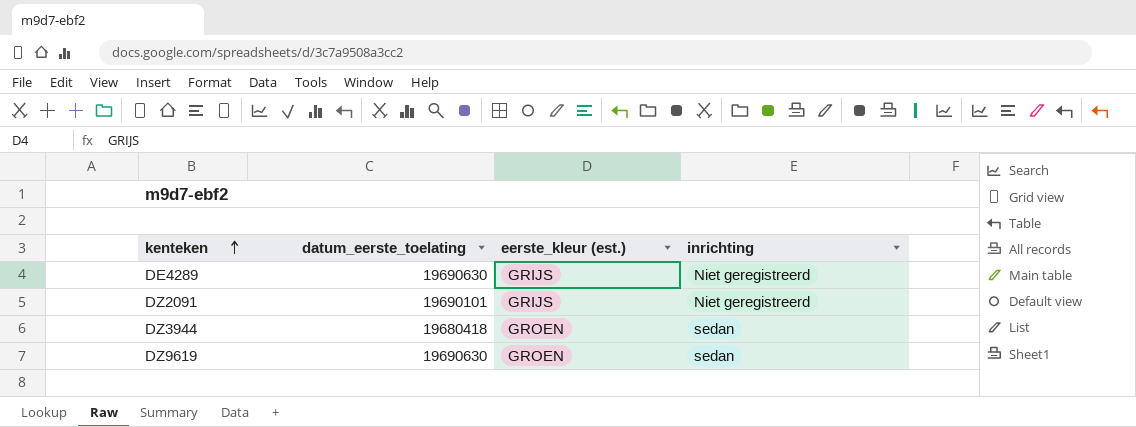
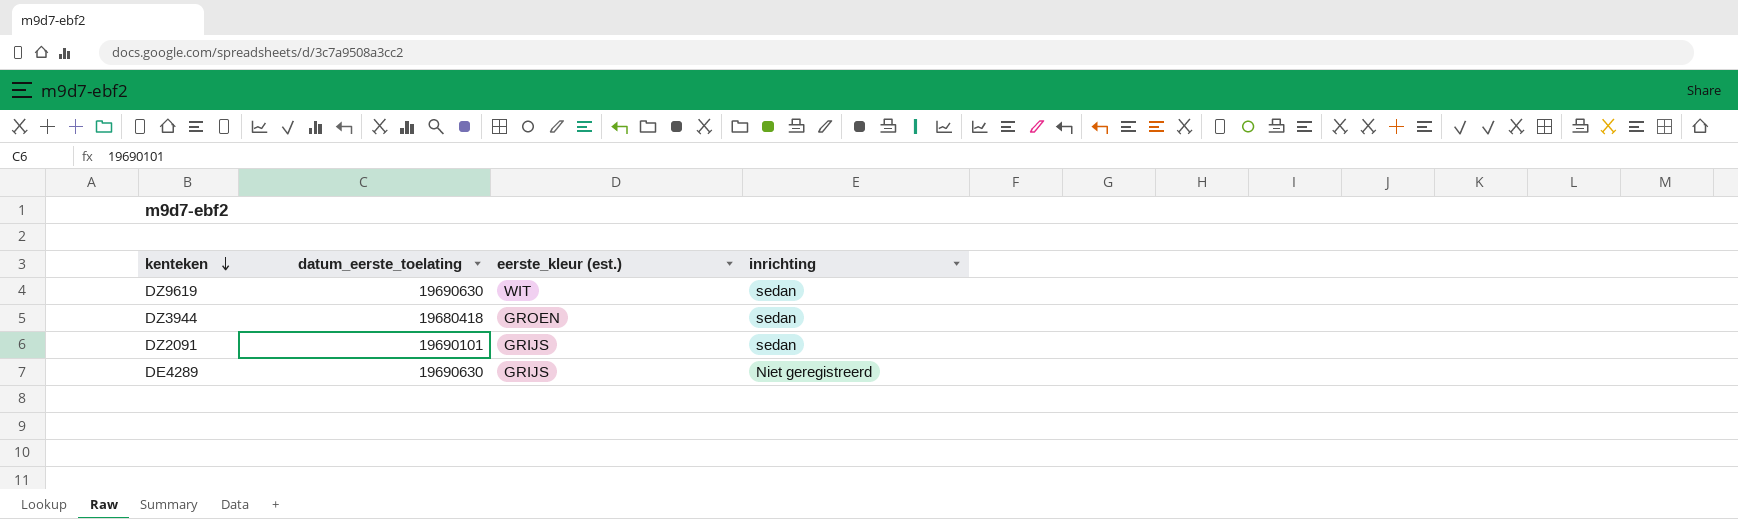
row order: kenteken ascending -> kenteken descending
DZ9619 | eerste_kleur (est.): GROEN -> WIT
DZ2091 | inrichting: Niet geregistreerd -> sedan

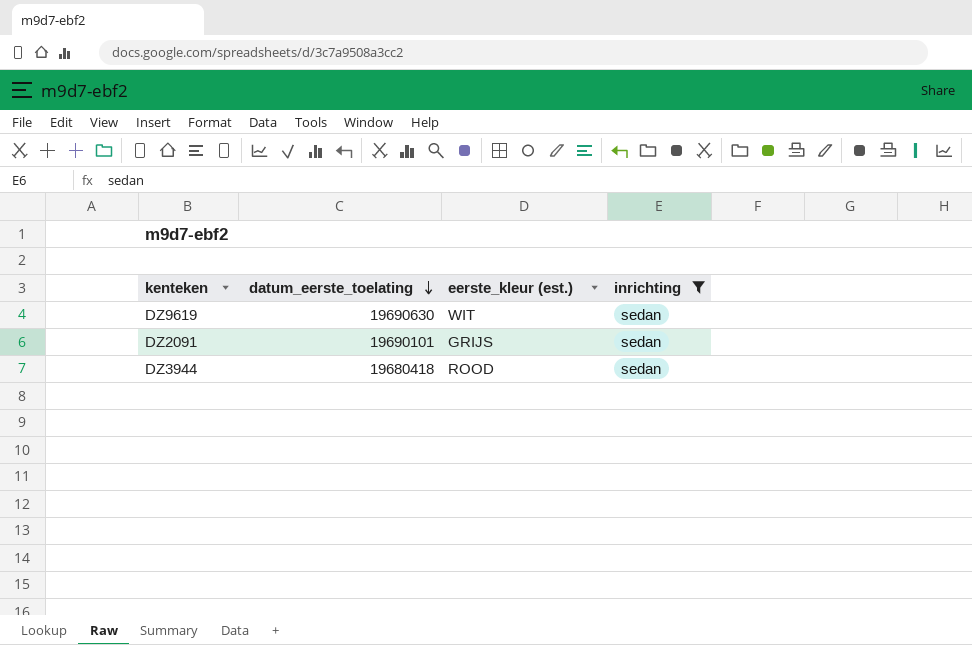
filter: none -> inrichting = sedan
row order: kenteken descending -> datum_eerste_toelating descending
DZ3944 | eerste_kleur (est.): GROEN -> ROOD

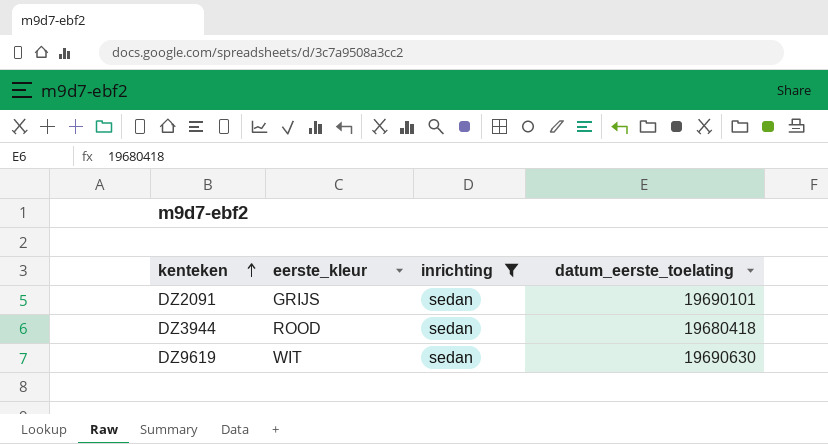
row order: datum_eerste_toelating descending -> kenteken ascending
column name: eerste_kleur (est.) -> eerste_kleur
column datum_eerste_toelating | position: 2 -> 4

